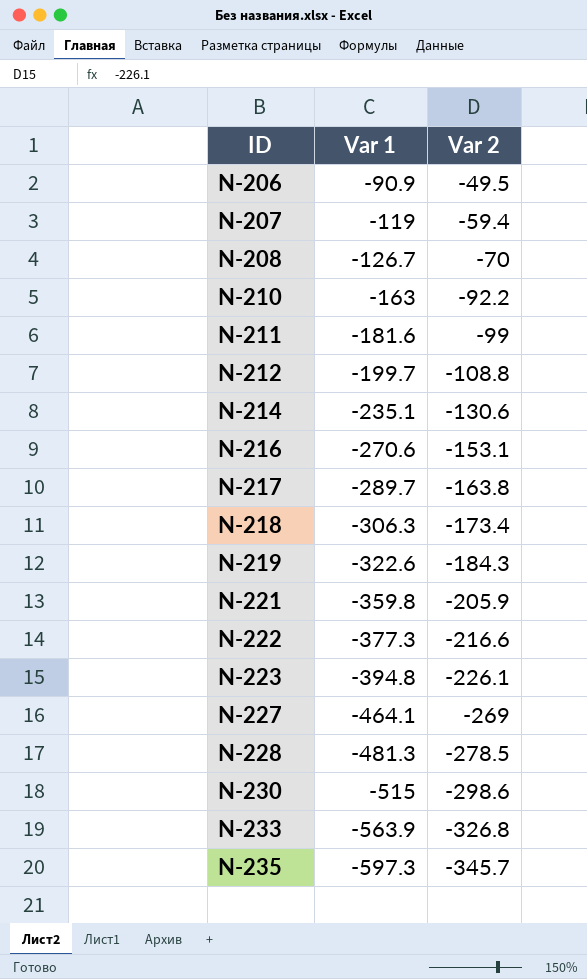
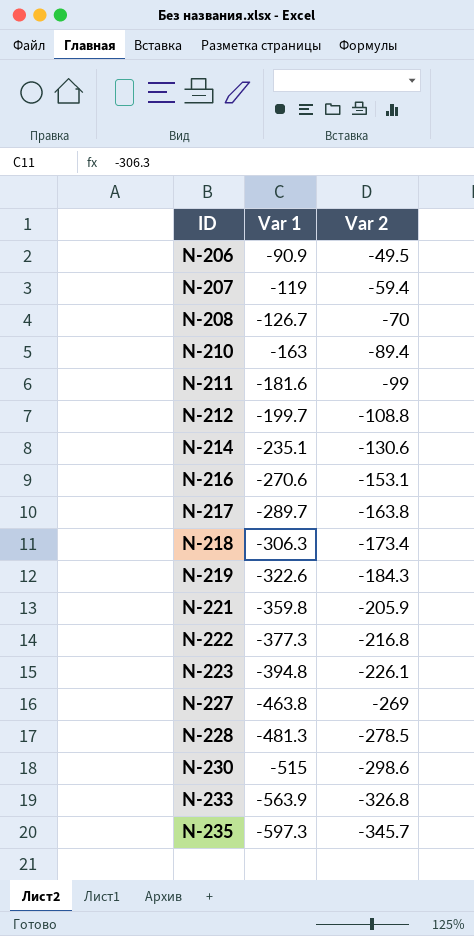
N-210 | Var 2: -92.2 -> -89.4
N-222 | Var 2: -216.6 -> -216.8
N-227 | Var 1: -464.1 -> -463.8

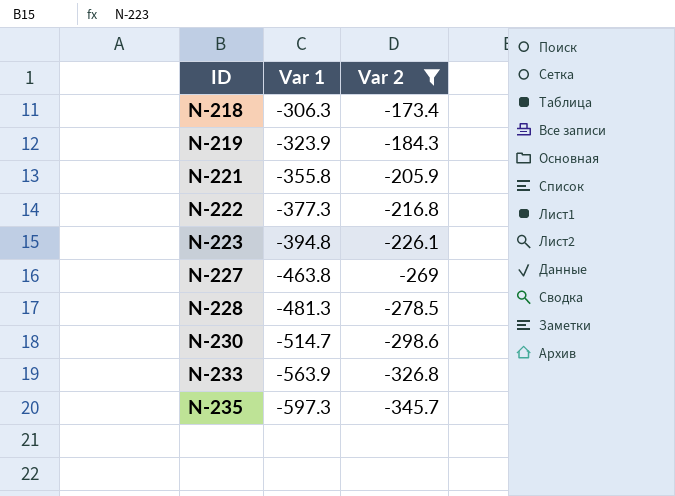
filter: none -> Var 2 <= -173.4
N-219 | Var 1: -322.6 -> -323.9
N-221 | Var 1: -359.8 -> -355.8
N-230 | Var 1: -515 -> -514.7

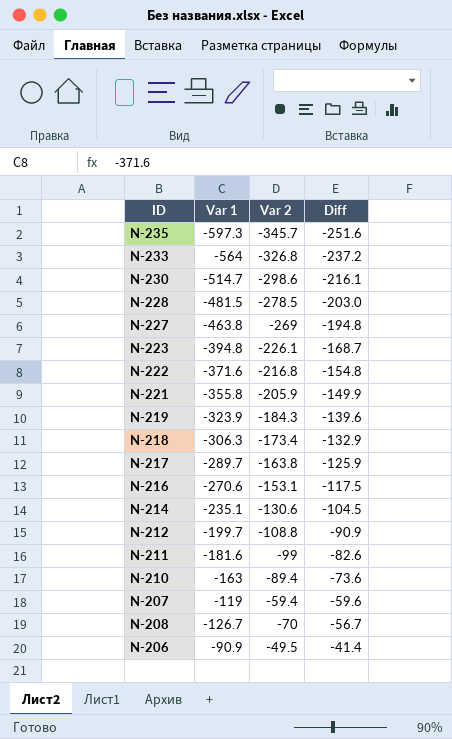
filter: Var 2 <= -173.4 -> none
row order: ID ascending -> Diff ascending
column Diff | formula: none -> [Var 1] - [Var 2]
N-233 | Var 1: -563.9 -> -564
N-228 | Var 1: -481.3 -> -481.5
N-222 | Var 1: -377.3 -> -371.6

